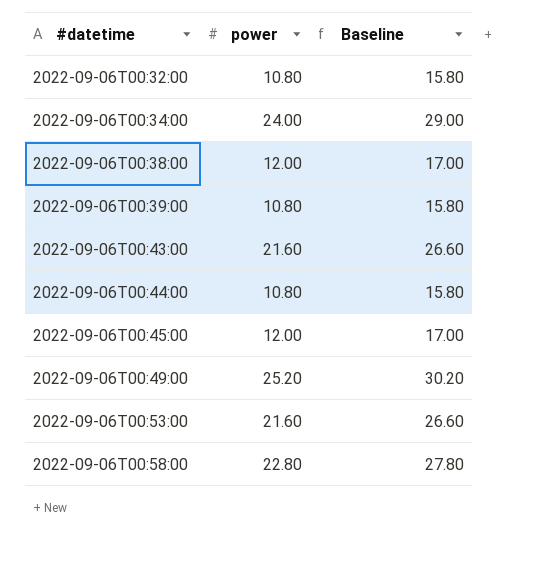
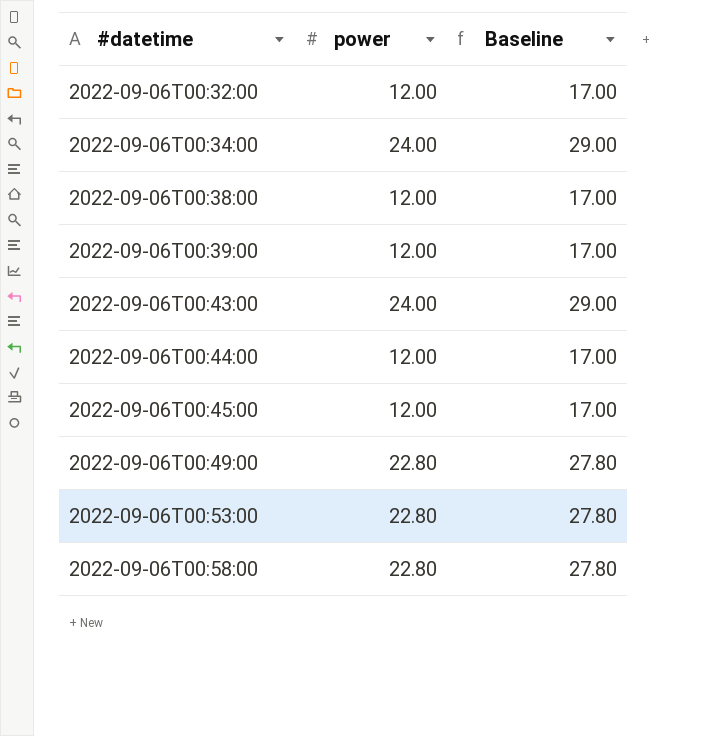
2022-09-06T00:32:00 | power: 10.80 -> 12.00
2022-09-06T00:32:00 | Baseline: 15.80 -> 17.00
2022-09-06T00:39:00 | power: 10.80 -> 12.00
2022-09-06T00:39:00 | Baseline: 15.80 -> 17.00
2022-09-06T00:43:00 | power: 21.60 -> 24.00
2022-09-06T00:43:00 | Baseline: 26.60 -> 29.00
2022-09-06T00:44:00 | power: 10.80 -> 12.00
2022-09-06T00:44:00 | Baseline: 15.80 -> 17.00
2022-09-06T00:49:00 | power: 25.20 -> 22.80
2022-09-06T00:49:00 | Baseline: 30.20 -> 27.80
2022-09-06T00:53:00 | power: 21.60 -> 22.80
2022-09-06T00:53:00 | Baseline: 26.60 -> 27.80

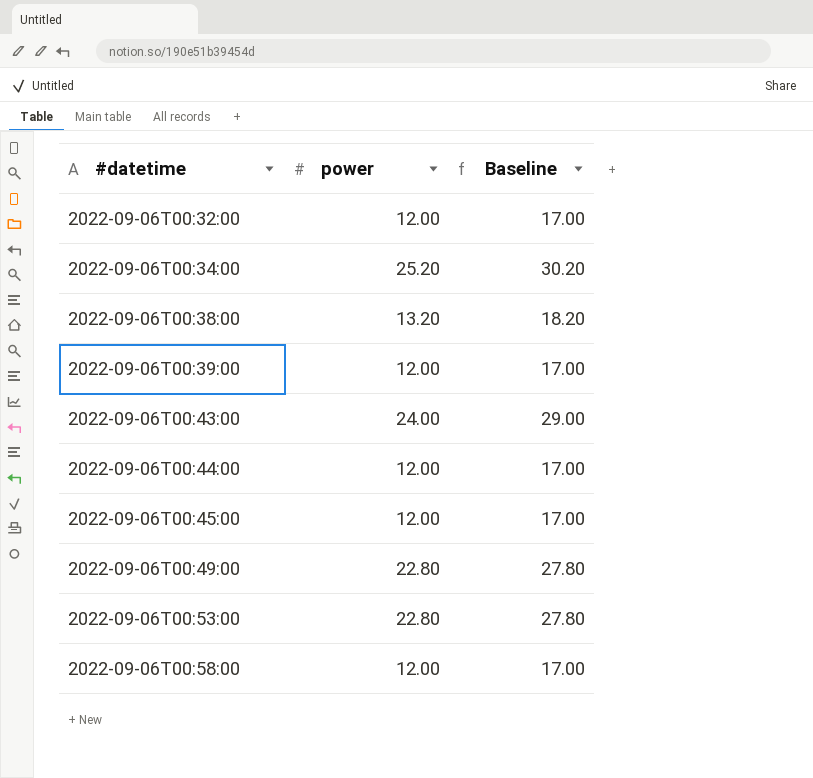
2022-09-06T00:34:00 | power: 24.00 -> 25.20
2022-09-06T00:34:00 | Baseline: 29.00 -> 30.20
2022-09-06T00:38:00 | power: 12.00 -> 13.20
2022-09-06T00:38:00 | Baseline: 17.00 -> 18.20
2022-09-06T00:58:00 | power: 22.80 -> 12.00
2022-09-06T00:58:00 | Baseline: 27.80 -> 17.00

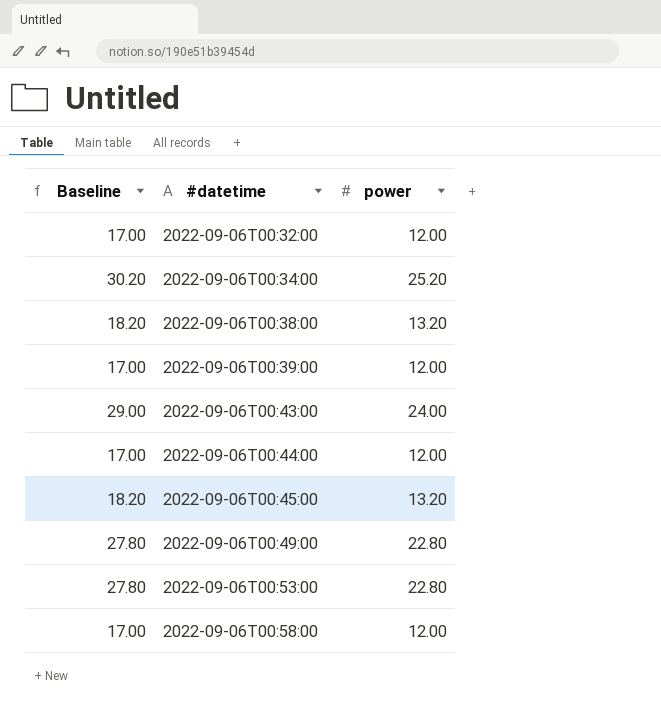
column Baseline | position: 3 -> 1
2022-09-06T00:45:00 | Baseline: 17.00 -> 18.20
2022-09-06T00:45:00 | power: 12.00 -> 13.20

